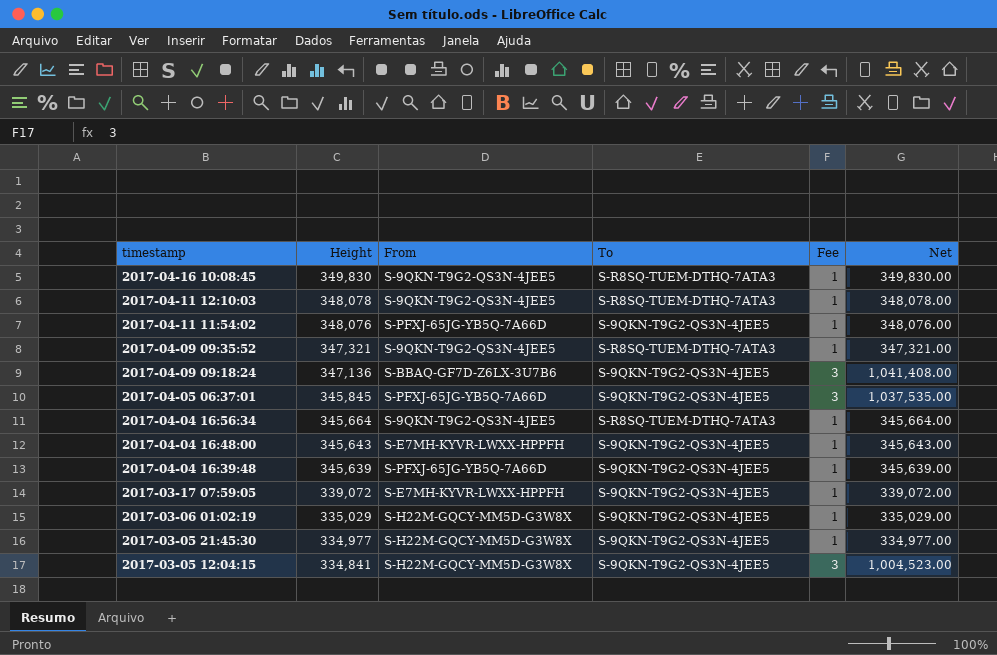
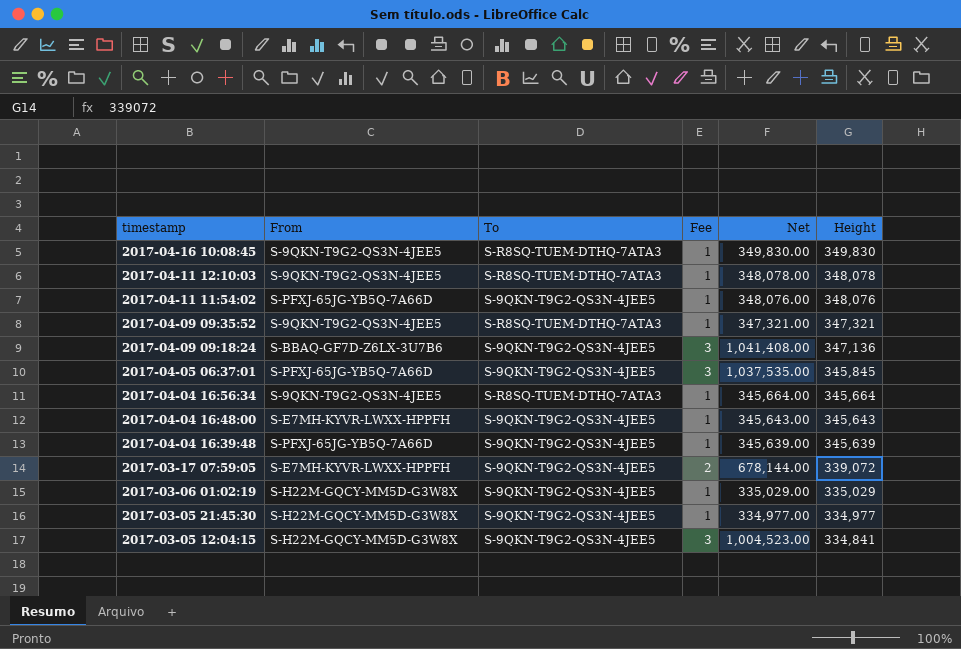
column Height | position: 2 -> 6
2017-03-17 07:59:05 | Fee: 1 -> 2
2017-03-17 07:59:05 | Net: 339,072.00 -> 678,144.00

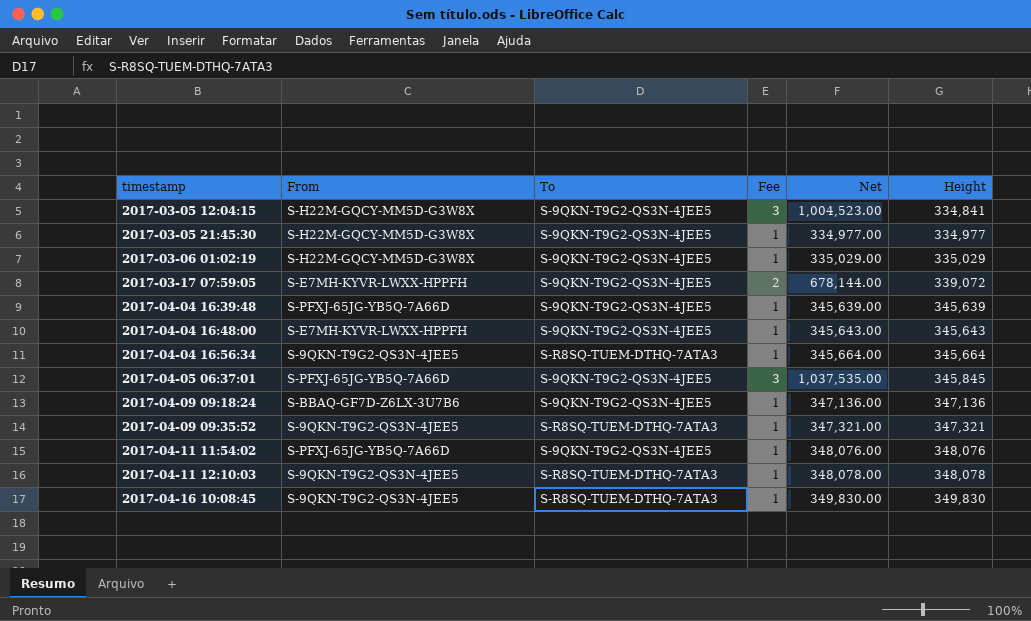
row order: timestamp descending -> timestamp ascending
2017-04-09 09:18:24 | Fee: 3 -> 1
2017-04-09 09:18:24 | Net: 1,041,408.00 -> 347,136.00

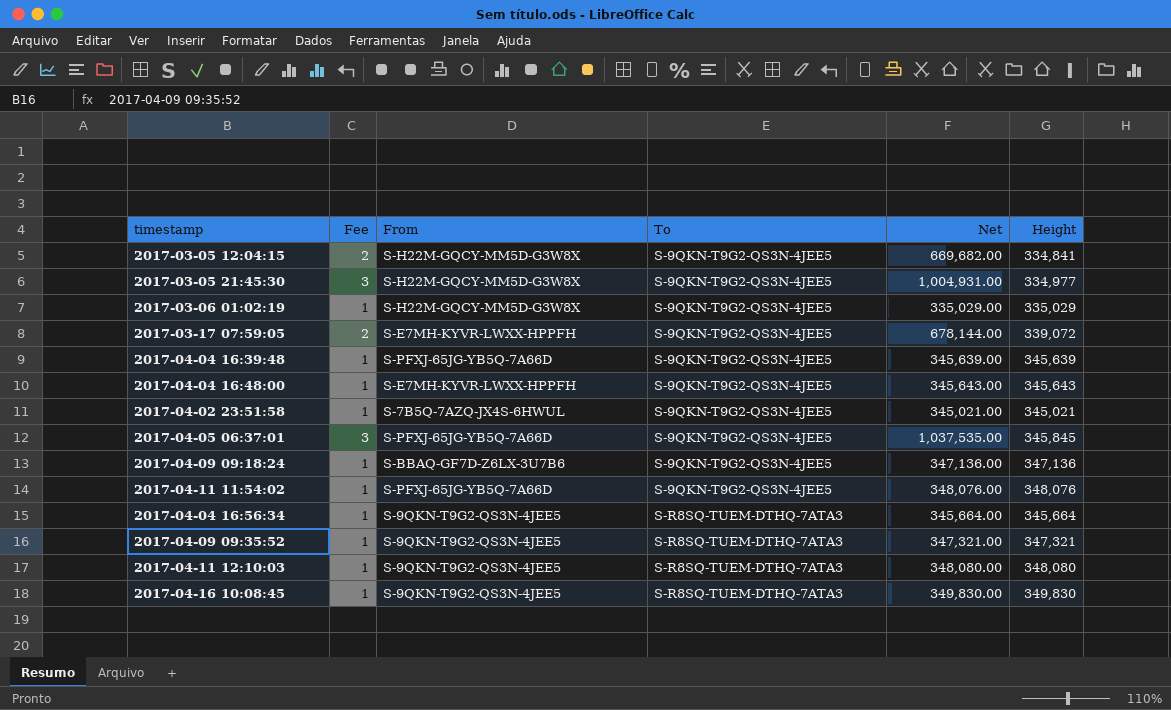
row order: timestamp ascending -> To ascending
column Fee | position: 4 -> 2
2017-03-05 12:04:15 | Fee: 3 -> 2
2017-03-05 12:04:15 | Net: 1,004,523.00 -> 669,682.00
2017-03-05 21:45:30 | Fee: 1 -> 3
2017-03-05 21:45:30 | Net: 334,977.00 -> 1,004,931.00
row 2017-04-02 23:51:58: none -> 1 | S-7B5Q-7AZQ-JX4S-6HWUL | S-9QKN-T9G2-QS3N-4JEE5 | 345,021.00 | 345,021
2017-04-11 12:10:03 | Net: 348,078.00 -> 348,080.00
2017-04-11 12:10:03 | Height: 348,078 -> 348,080

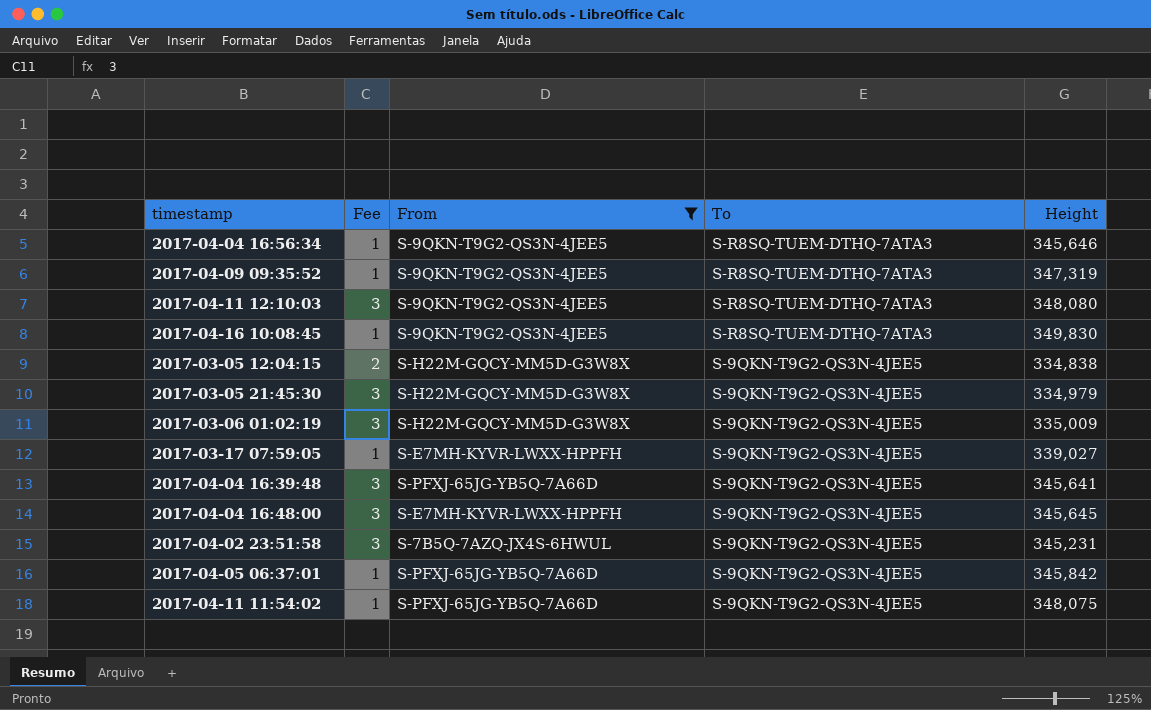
filter: none -> From != S-BBAQ-GF7D-Z6LX-3U7B6
row order: To ascending -> To descending
column Net | formula: [Fee] * [Height] -> none
2017-04-04 16:56:34 | Height: 345,664 -> 345,646
2017-04-09 09:35:52 | Height: 347,321 -> 347,319
2017-04-11 12:10:03 | Fee: 1 -> 3
2017-03-05 12:04:15 | Height: 334,841 -> 334,838
2017-03-05 21:45:30 | Height: 334,977 -> 334,979
2017-03-06 01:02:19 | Fee: 1 -> 3
2017-03-06 01:02:19 | Height: 335,029 -> 335,009
2017-03-17 07:59:05 | Fee: 2 -> 1
2017-03-17 07:59:05 | Height: 339,072 -> 339,027
2017-04-04 16:39:48 | Fee: 1 -> 3
2017-04-04 16:39:48 | Height: 345,639 -> 345,641
2017-04-04 16:48:00 | Fee: 1 -> 3
2017-04-04 16:48:00 | Height: 345,643 -> 345,645
2017-04-02 23:51:58 | Fee: 1 -> 3
2017-04-02 23:51:58 | Height: 345,021 -> 345,231
2017-04-05 06:37:01 | Fee: 3 -> 1
2017-04-05 06:37:01 | Height: 345,845 -> 345,842
2017-04-11 11:54:02 | Height: 348,076 -> 348,075

